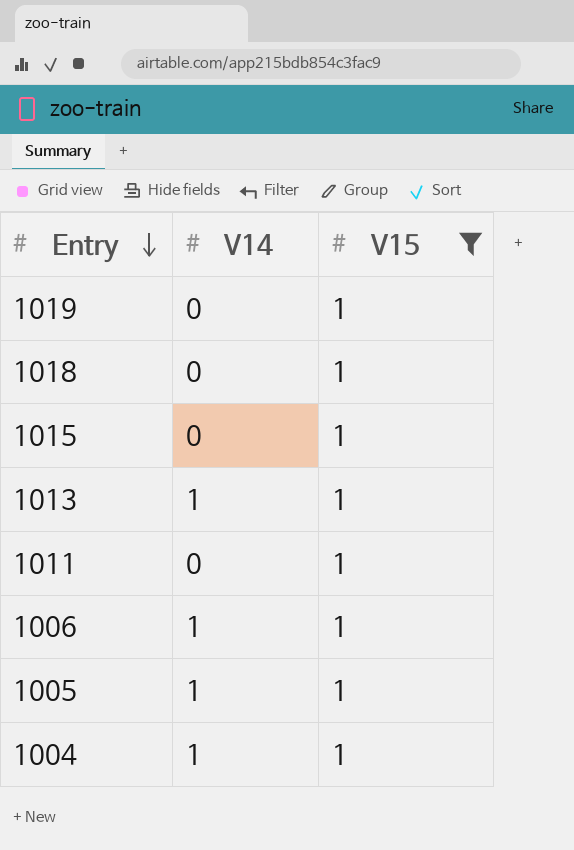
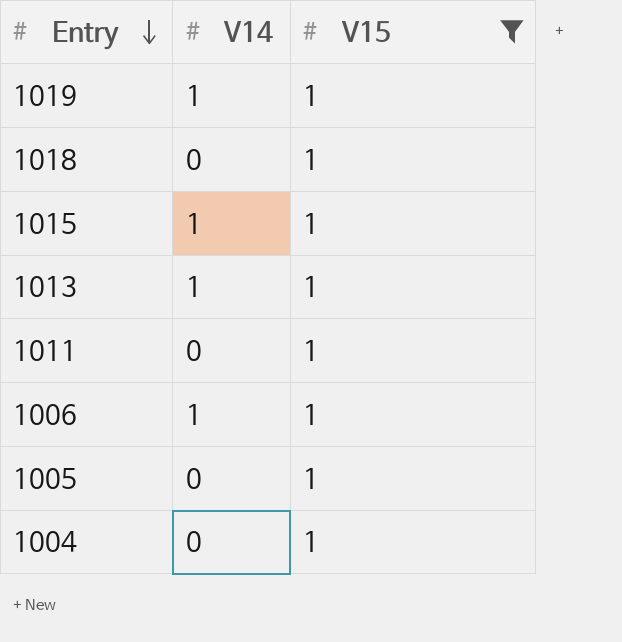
1019 | V14: 0 -> 1
1015 | V14: 0 -> 1
1005 | V14: 1 -> 0
1004 | V14: 1 -> 0

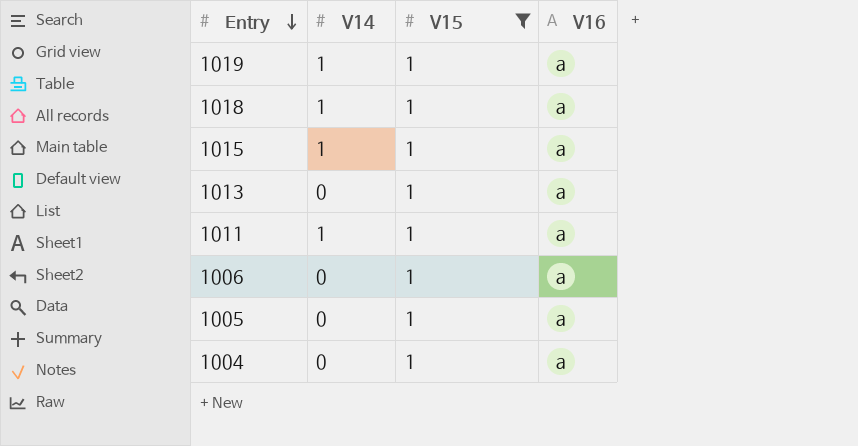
column V16 | position: none -> 4
1018 | V14: 0 -> 1
1013 | V14: 1 -> 0
1011 | V14: 0 -> 1
1006 | V14: 1 -> 0

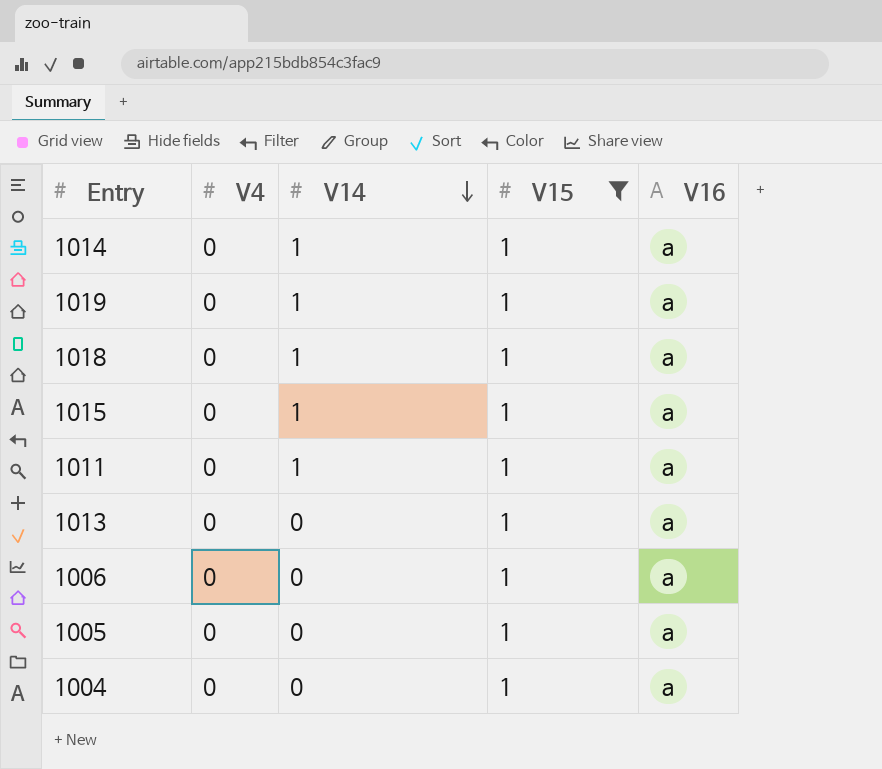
row order: Entry descending -> V14 descending
column V4 | position: none -> 2
row 1014: none -> 0 | 1 | 1 | a

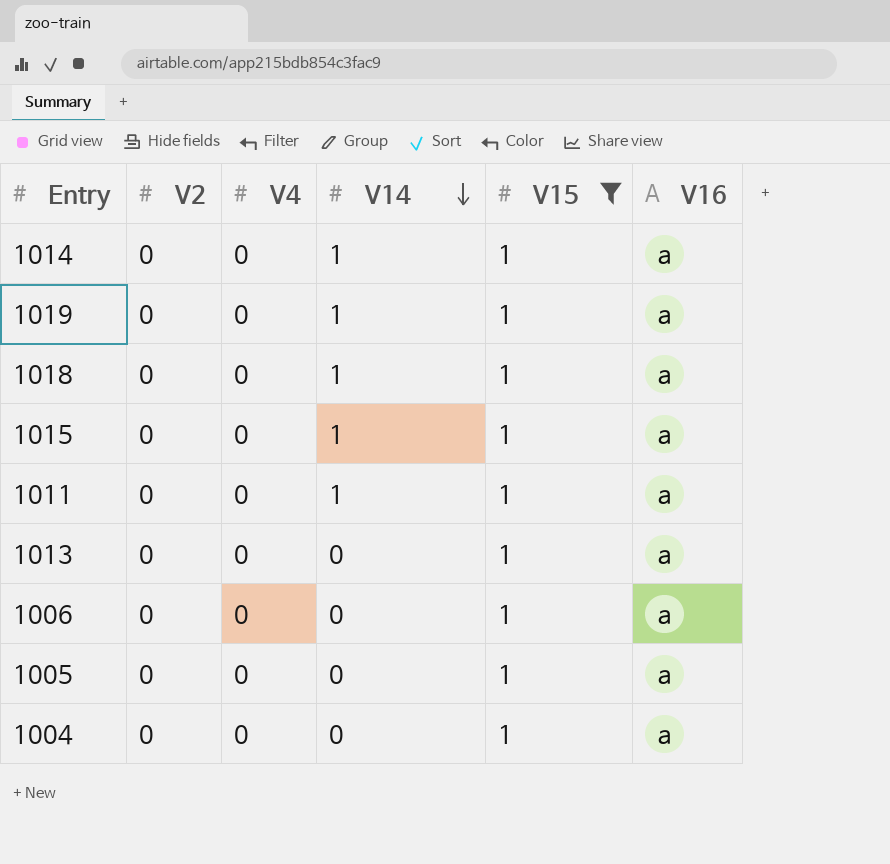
column V2 | position: none -> 2

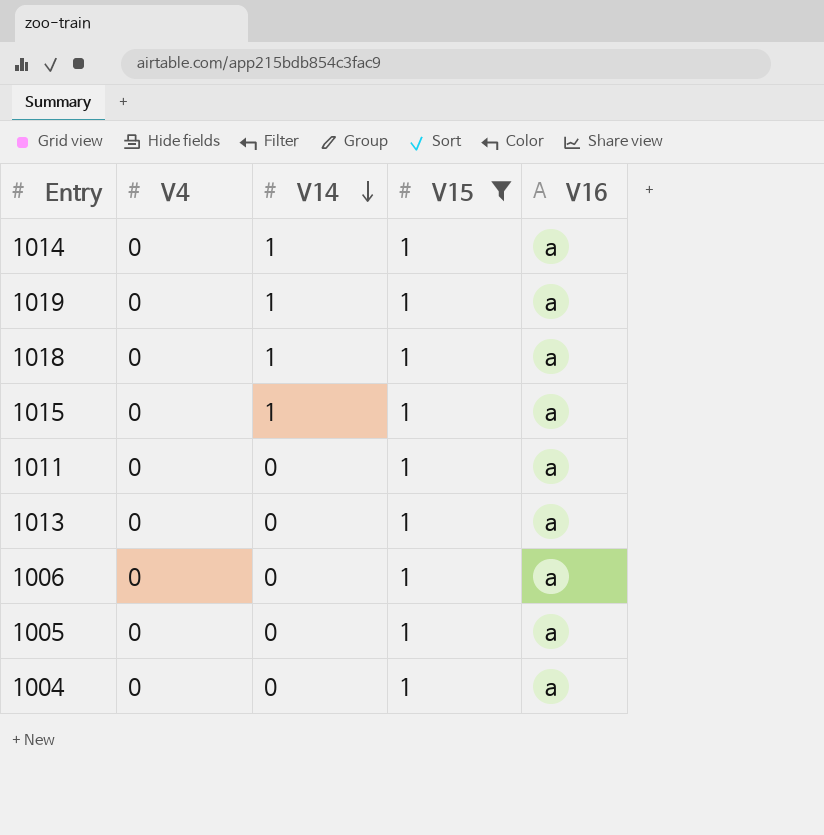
column V2 | position: 2 -> none
1011 | V14: 1 -> 0

